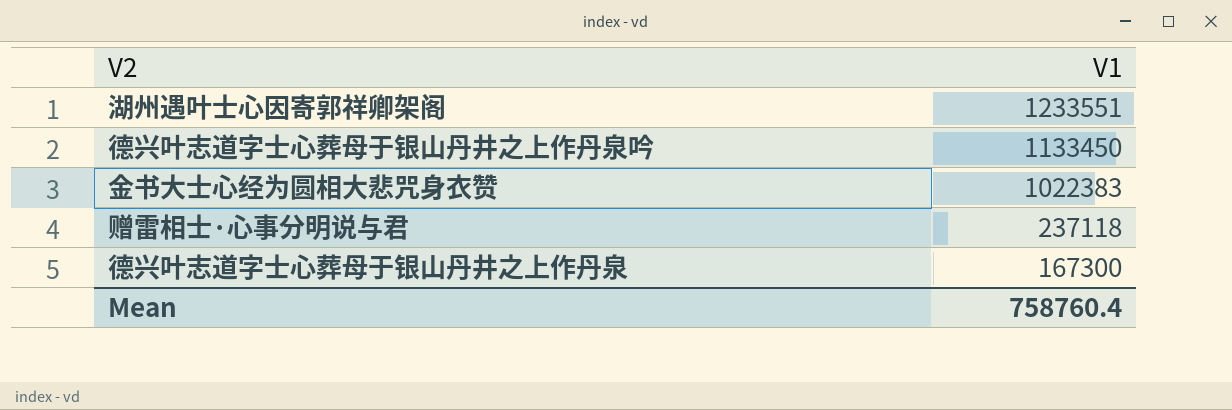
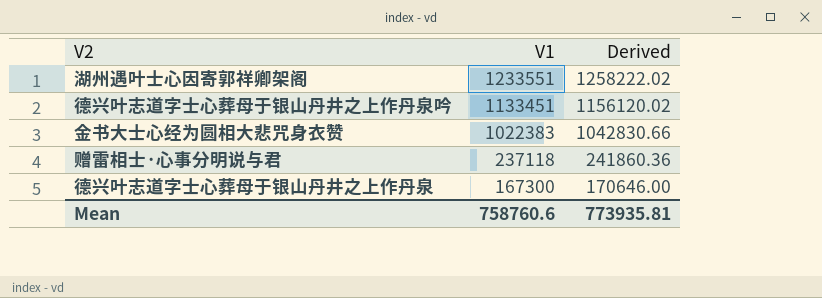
column Derived | formula: none -> [V1] * 1.02
德兴叶志道字士心葬母于银山丹井之上作丹泉吟 | V1: 1133450 -> 1133451
Mean | V1: 758760.4 -> 758760.6

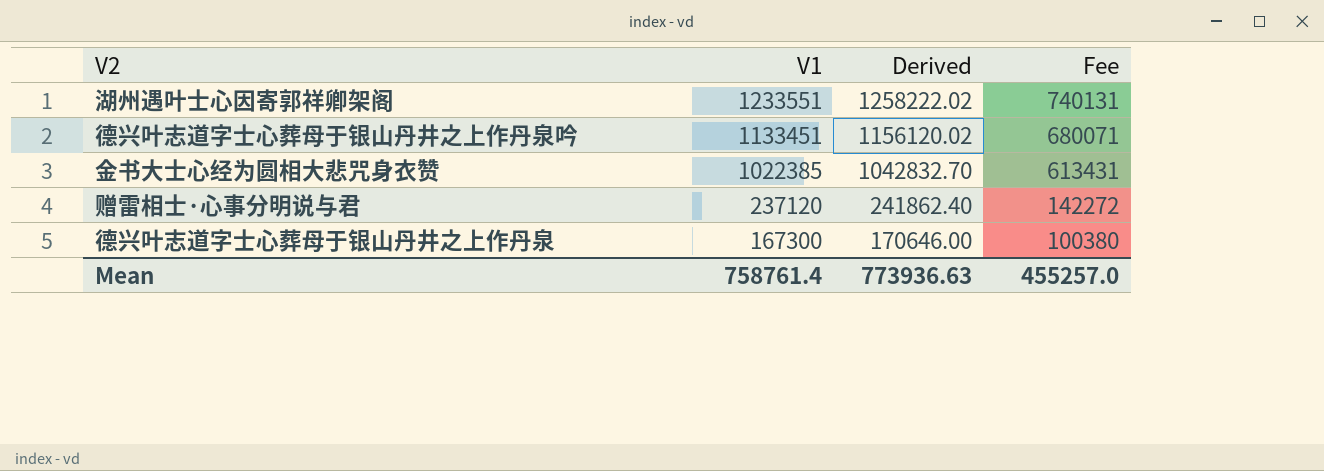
column Fee | formula: none -> [V1] * 0.6
金书大士心经为圆相大悲咒身衣赞 | V1: 1022383 -> 1022385
金书大士心经为圆相大悲咒身衣赞 | Derived: 1042830.66 -> 1042832.70
赠雷相士·心事分明说与君 | V1: 237118 -> 237120
赠雷相士·心事分明说与君 | Derived: 241860.36 -> 241862.40
Mean | V1: 758760.6 -> 758761.4
Mean | Derived: 773935.81 -> 773936.63

